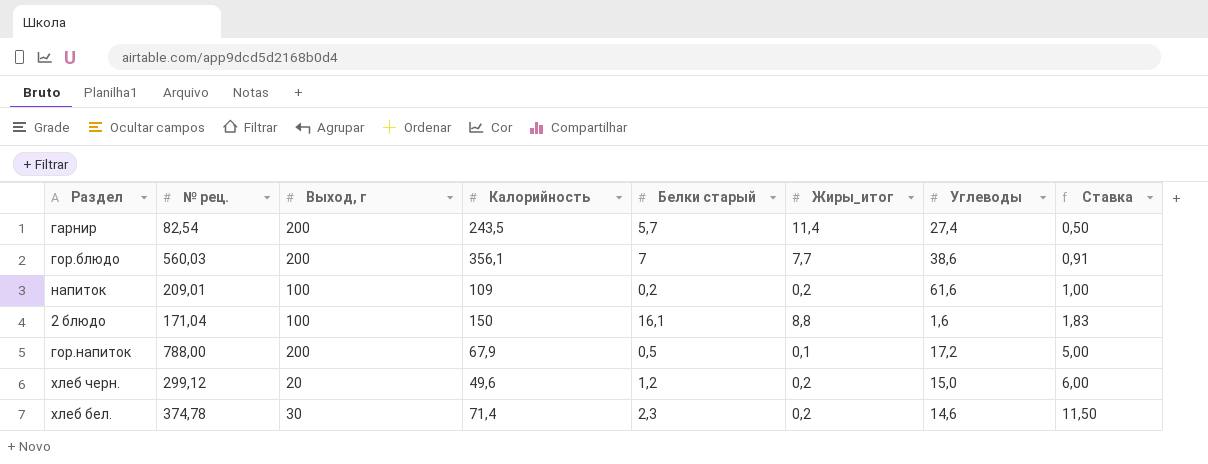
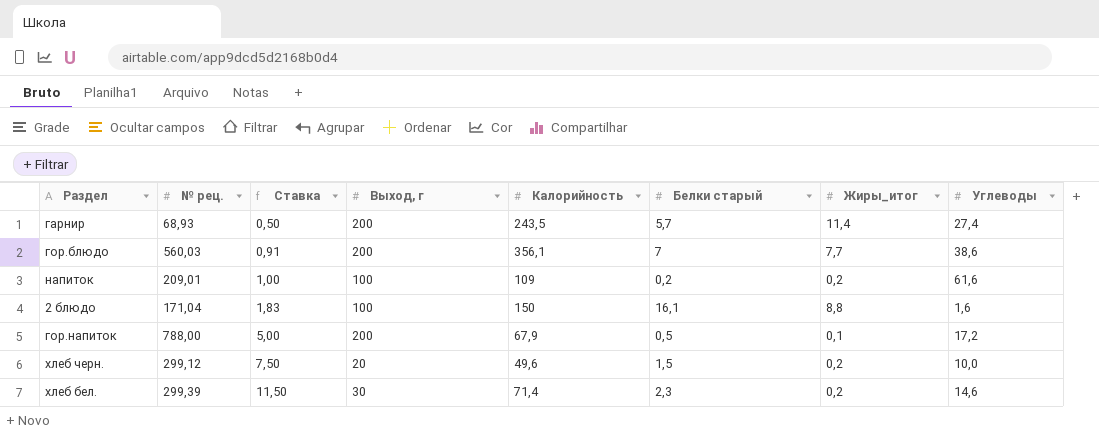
column Ставка | position: 8 -> 3
гарнир | № рец.: 82,54 -> 68,93
хлеб черн. | Ставка: 6,00 -> 7,50
хлеб черн. | Белки старый: 1,2 -> 1,5
хлеб черн. | Углеводы: 15,0 -> 10,0
хлеб бел. | № рец.: 374,78 -> 299,39

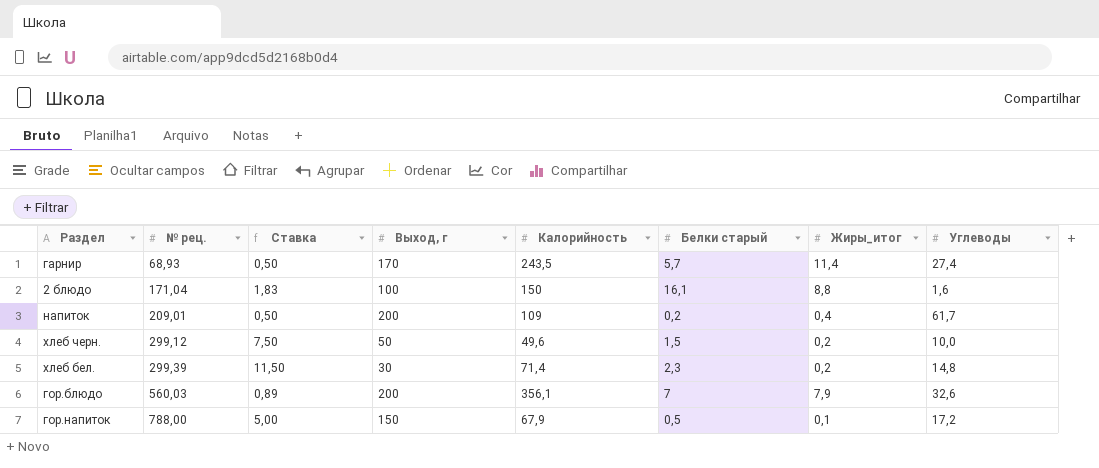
row order: Ставка ascending -> № рец. ascending
гарнир | Выход, г: 200 -> 170
напиток | Ставка: 1,00 -> 0,50
напиток | Выход, г: 100 -> 200
напиток | Жиры_итог: 0,2 -> 0,4
напиток | Углеводы: 61,6 -> 61,7
хлеб черн. | Выход, г: 20 -> 50
хлеб бел. | Углеводы: 14,6 -> 14,8
гор.блюдо | Ставка: 0,91 -> 0,89
гор.блюдо | Жиры_итог: 7,7 -> 7,9
гор.блюдо | Углеводы: 38,6 -> 32,6
гор.напиток | Выход, г: 200 -> 150

